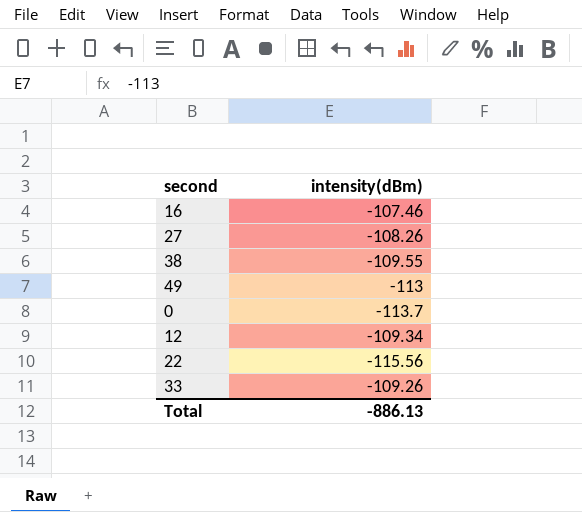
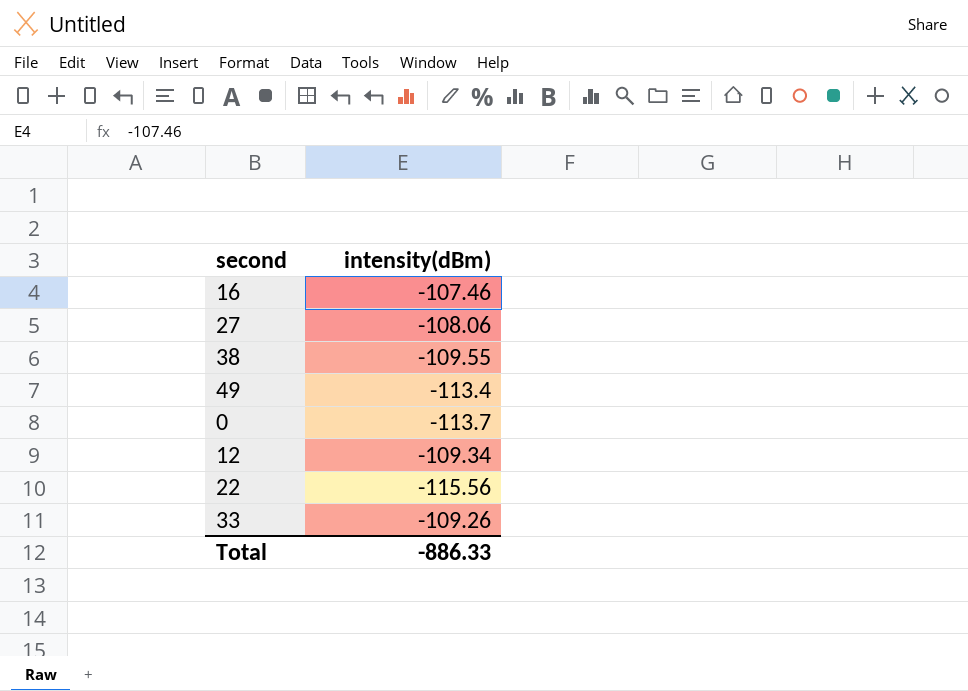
27 | intensity(dBm): -108.26 -> -108.06
49 | intensity(dBm): -113 -> -113.4
Total | intensity(dBm): -886.13 -> -886.33

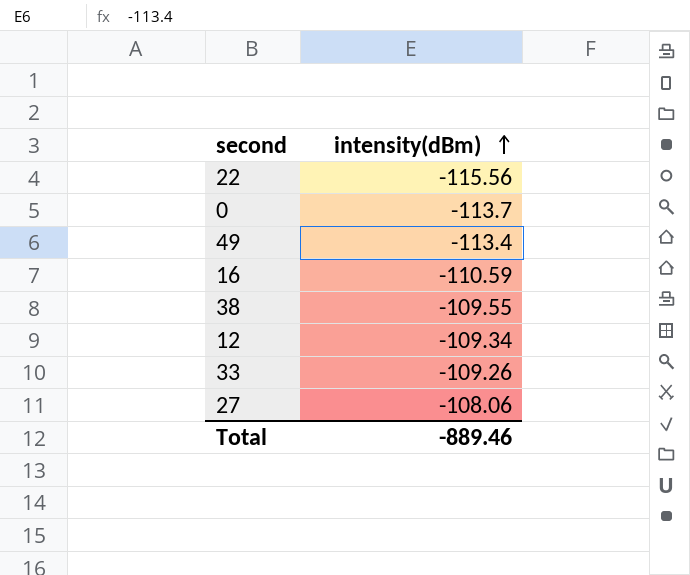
row order: none -> intensity(dBm) ascending
16 | intensity(dBm): -107.46 -> -110.59
Total | intensity(dBm): -886.33 -> -889.46

